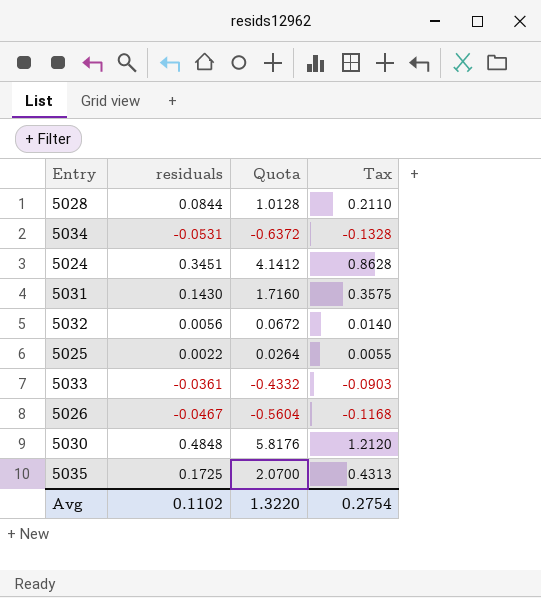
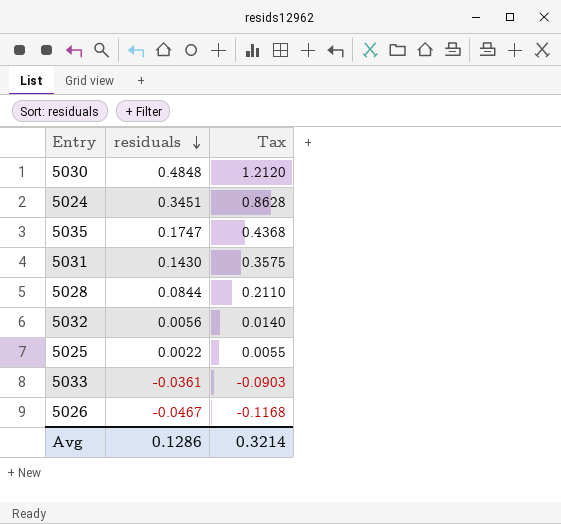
row order: none -> residuals descending
column Quota | formula: [residuals] * 12 -> none
row 5034: -0.0531 | -0.6372 | -0.1328 -> none
5035 | residuals: 0.1725 -> 0.1747
5035 | Tax: 0.4313 -> 0.4368
Avg | residuals: 0.1102 -> 0.1286
Avg | Tax: 0.2754 -> 0.3214

